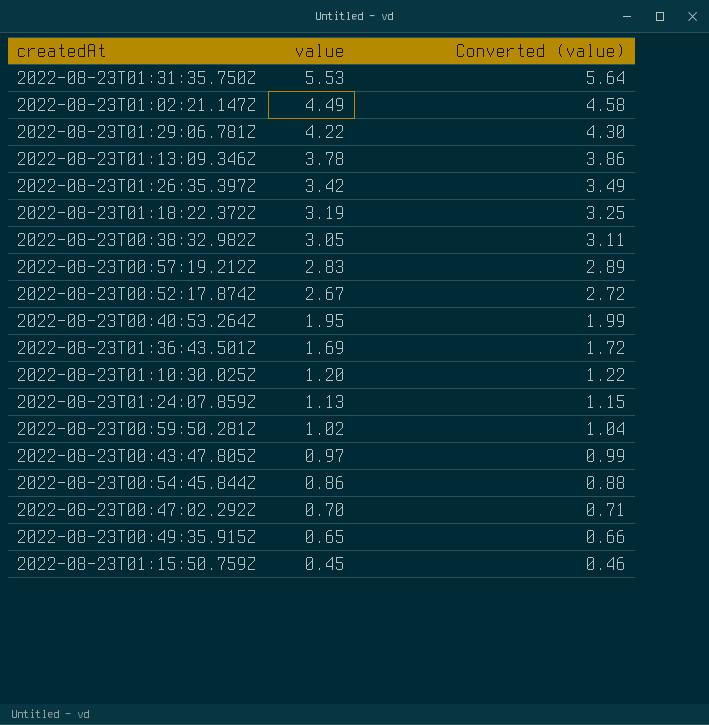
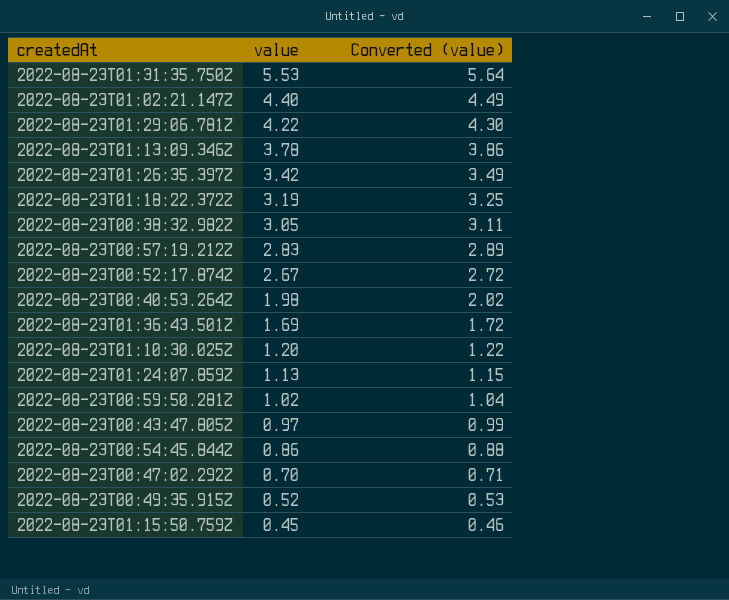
2022-08-23T01:02:21.147Z | value: 4.49 -> 4.40
2022-08-23T01:02:21.147Z | Converted (value): 4.58 -> 4.49
2022-08-23T00:40:53.264Z | value: 1.95 -> 1.98
2022-08-23T00:40:53.264Z | Converted (value): 1.99 -> 2.02
2022-08-23T00:49:35.915Z | value: 0.65 -> 0.52
2022-08-23T00:49:35.915Z | Converted (value): 0.66 -> 0.53

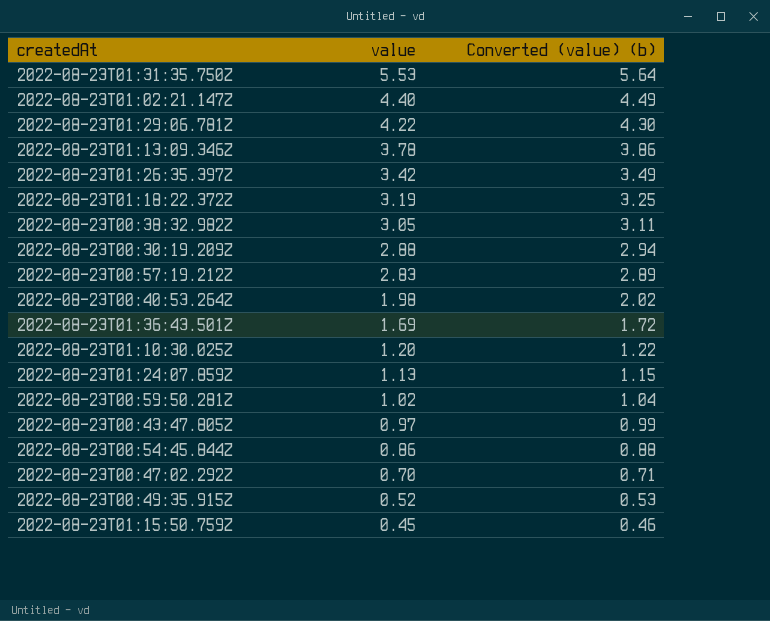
column name: Converted (value) -> Converted (value) (b)
row 2022-08-23T00:52:17.874Z: 2.67 | 2.72 -> none
row 2022-08-23T00:30:19.209Z: none -> 2.88 | 2.94

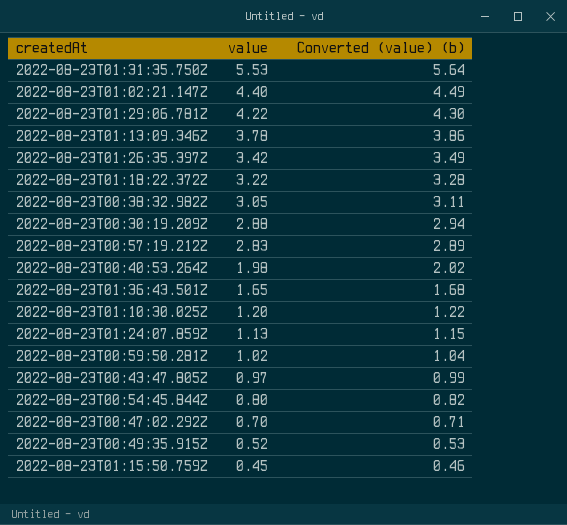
2022-08-23T01:18:22.372Z | value: 3.19 -> 3.22
2022-08-23T01:18:22.372Z | Converted (value) (b): 3.25 -> 3.28
2022-08-23T01:36:43.501Z | value: 1.69 -> 1.65
2022-08-23T01:36:43.501Z | Converted (value) (b): 1.72 -> 1.68
2022-08-23T00:54:45.844Z | value: 0.86 -> 0.80
2022-08-23T00:54:45.844Z | Converted (value) (b): 0.88 -> 0.82

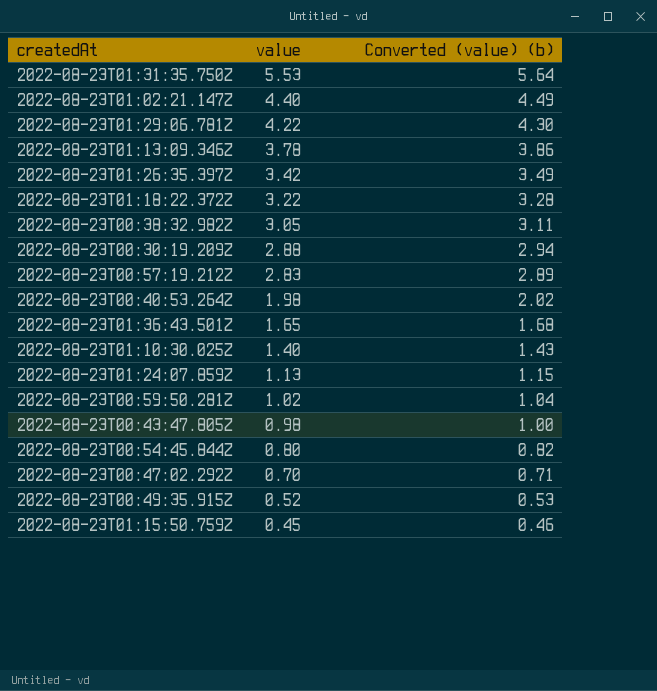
2022-08-23T01:10:30.025Z | value: 1.20 -> 1.40
2022-08-23T01:10:30.025Z | Converted (value) (b): 1.22 -> 1.43
2022-08-23T00:43:47.805Z | value: 0.97 -> 0.98
2022-08-23T00:43:47.805Z | Converted (value) (b): 0.99 -> 1.00

